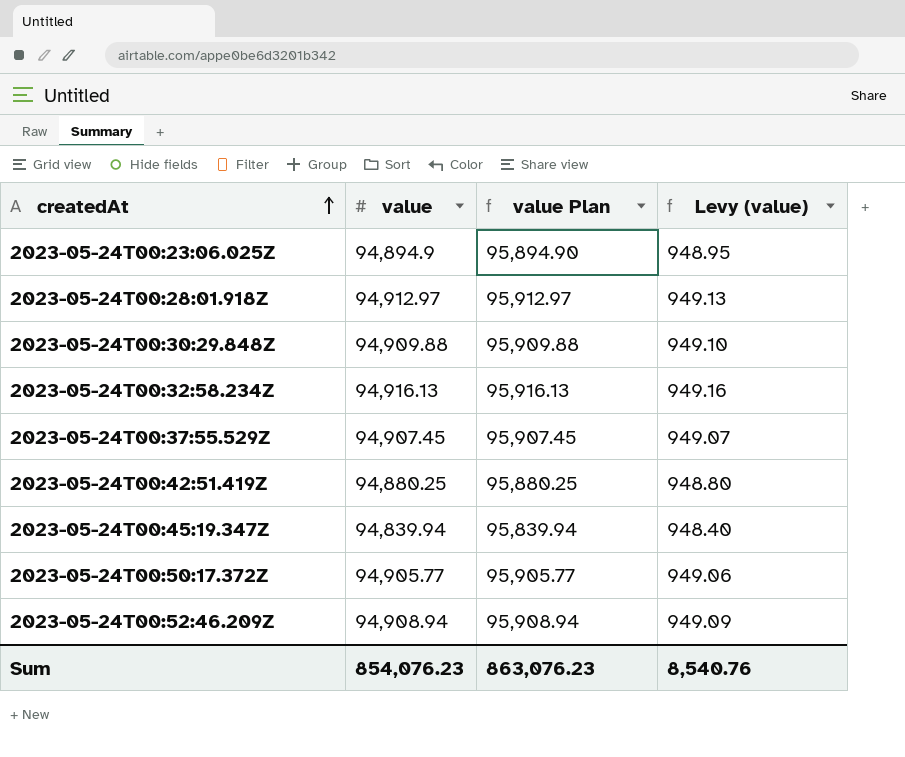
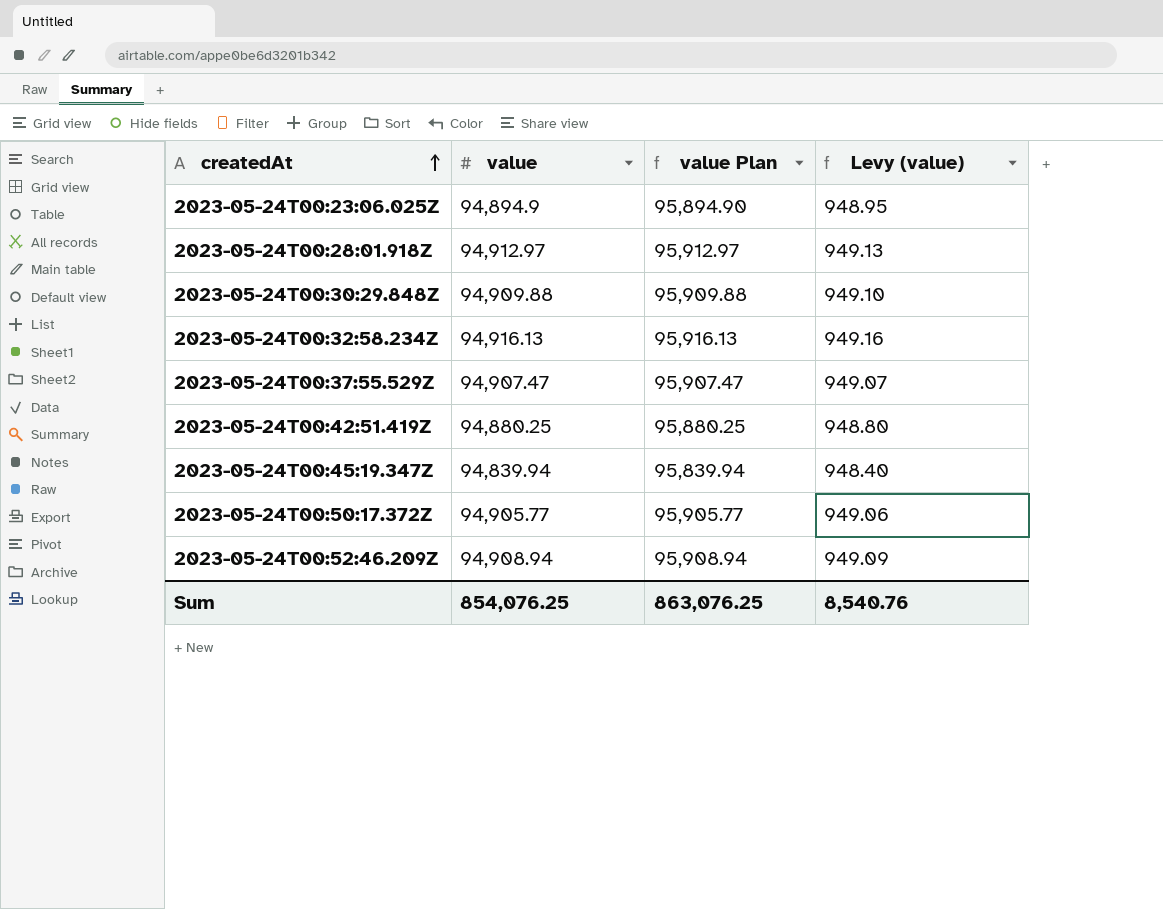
2023-05-24T00:37:55.529Z | value: 94,907.45 -> 94,907.47
2023-05-24T00:37:55.529Z | value Plan: 95,907.45 -> 95,907.47
Sum | value: 854,076.23 -> 854,076.25
Sum | value Plan: 863,076.23 -> 863,076.25

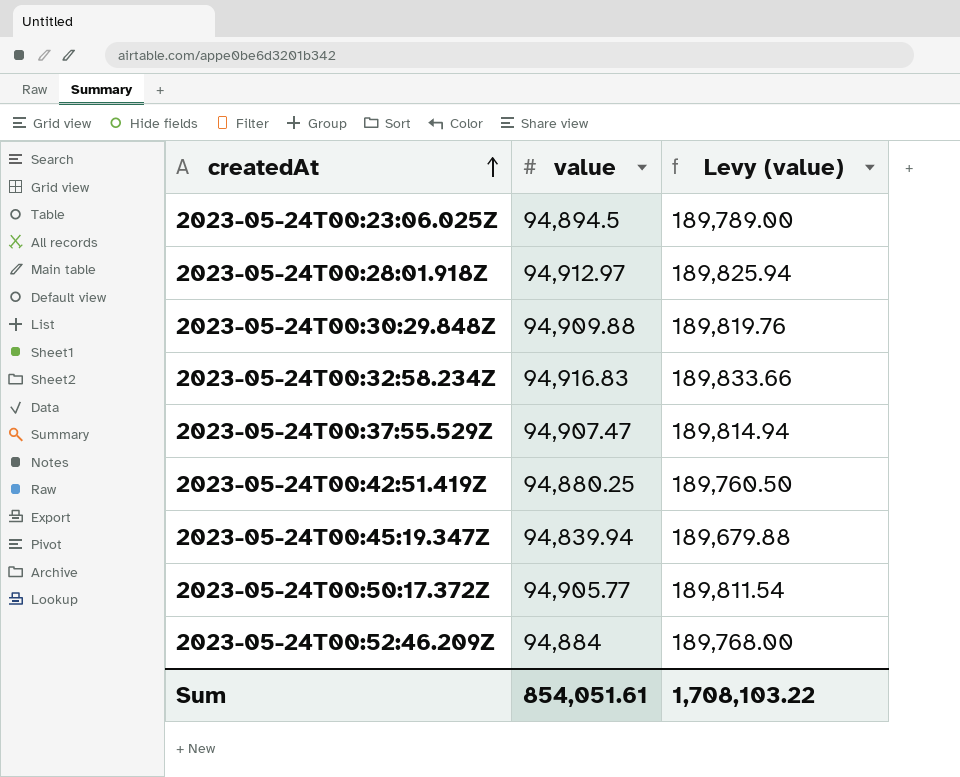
column value Plan | formula: [value] + 1000 -> none
column Levy (value) | formula: [value] * 0.01 -> [value] * 2
2023-05-24T00:23:06.025Z | value: 94,894.9 -> 94,894.5
2023-05-24T00:32:58.234Z | value: 94,916.13 -> 94,916.83
2023-05-24T00:52:46.209Z | value: 94,908.94 -> 94,884
Sum | value: 854,076.25 -> 854,051.61
Sum | Levy (value): 8,540.76 -> 1,708,103.22

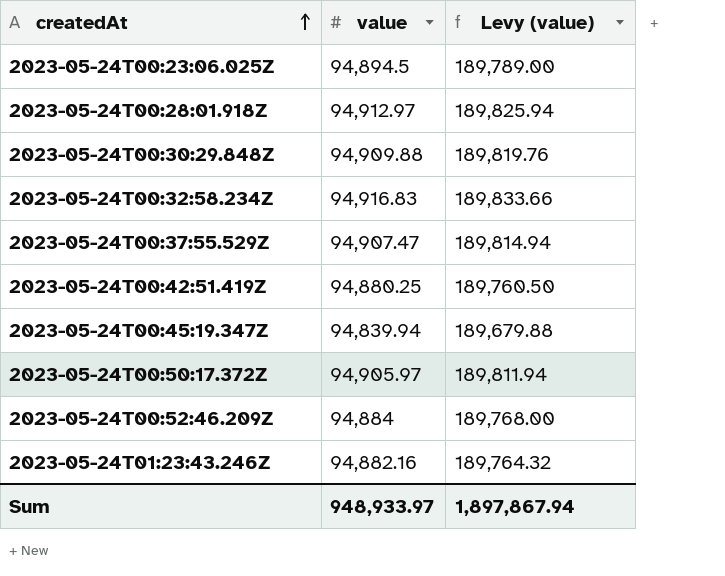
2023-05-24T00:50:17.372Z | value: 94,905.77 -> 94,905.97
2023-05-24T00:50:17.372Z | Levy (value): 189,811.54 -> 189,811.94
row 2023-05-24T01:23:43.246Z: none -> 94,882.16 | 189,764.32
Sum | value: 854,051.61 -> 948,933.97
Sum | Levy (value): 1,708,103.22 -> 1,897,867.94

